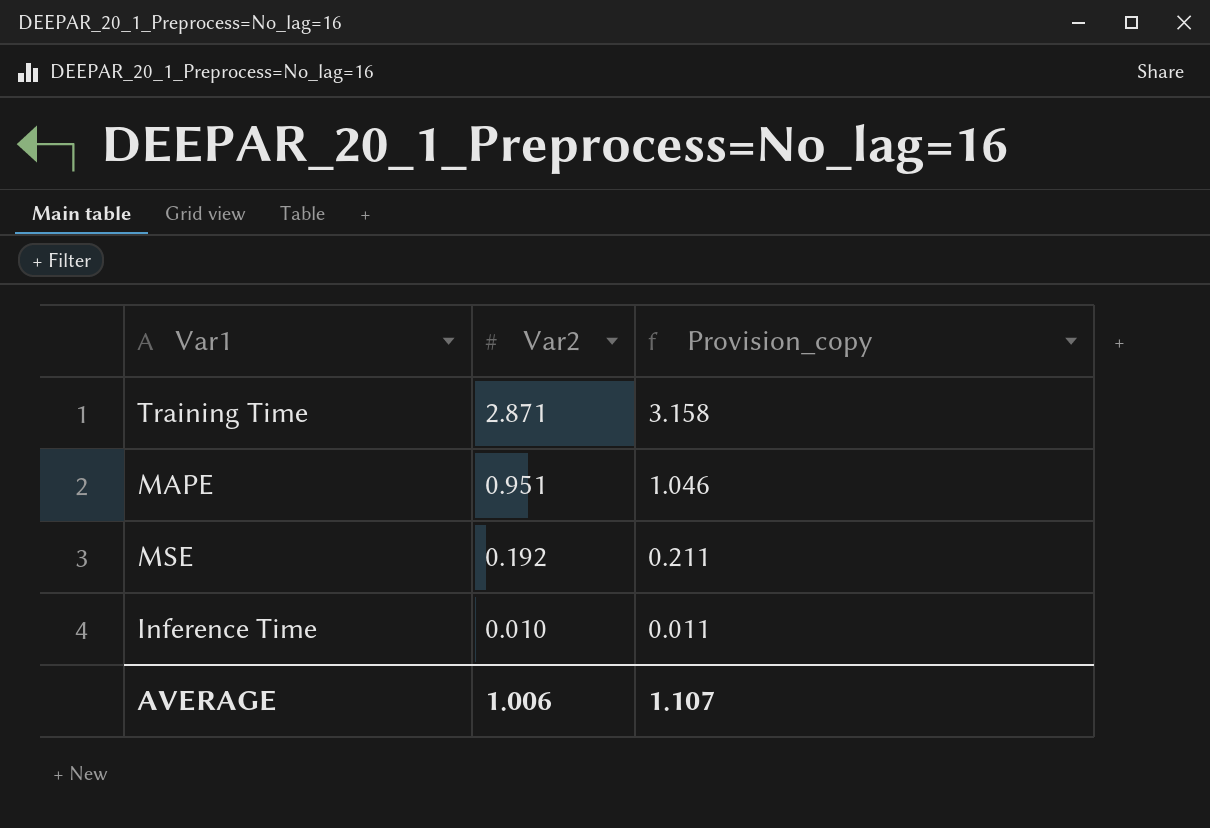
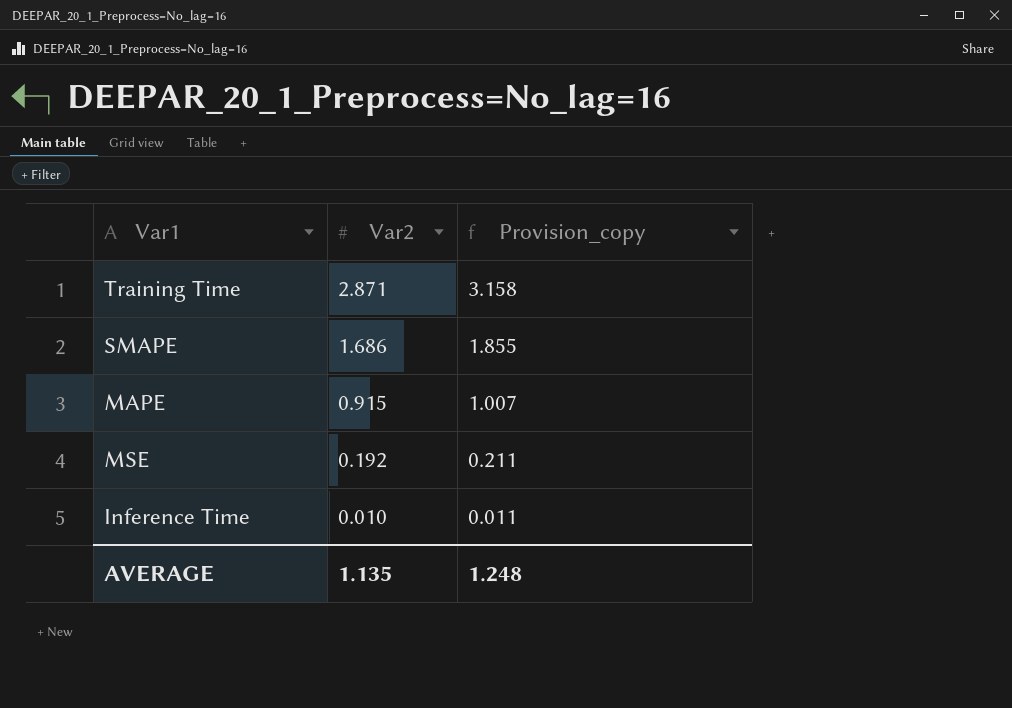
row SMAPE: none -> 1.686 | 1.855
MAPE | Var2: 0.951 -> 0.915
MAPE | Provision_copy: 1.046 -> 1.007
AVERAGE | Var2: 1.006 -> 1.135
AVERAGE | Provision_copy: 1.107 -> 1.248

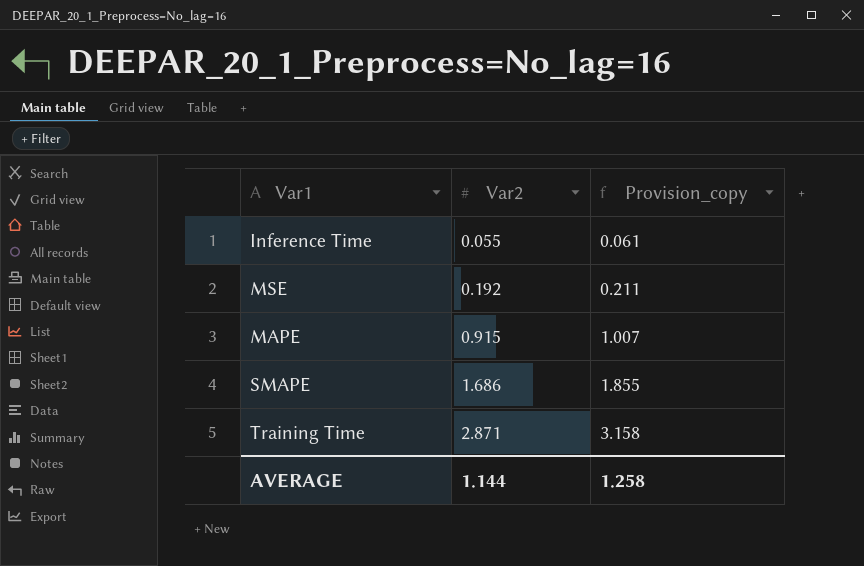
row order: Var2 descending -> Var2 ascending
Inference Time | Var2: 0.010 -> 0.055
Inference Time | Provision_copy: 0.011 -> 0.061
AVERAGE | Var2: 1.135 -> 1.144
AVERAGE | Provision_copy: 1.248 -> 1.258

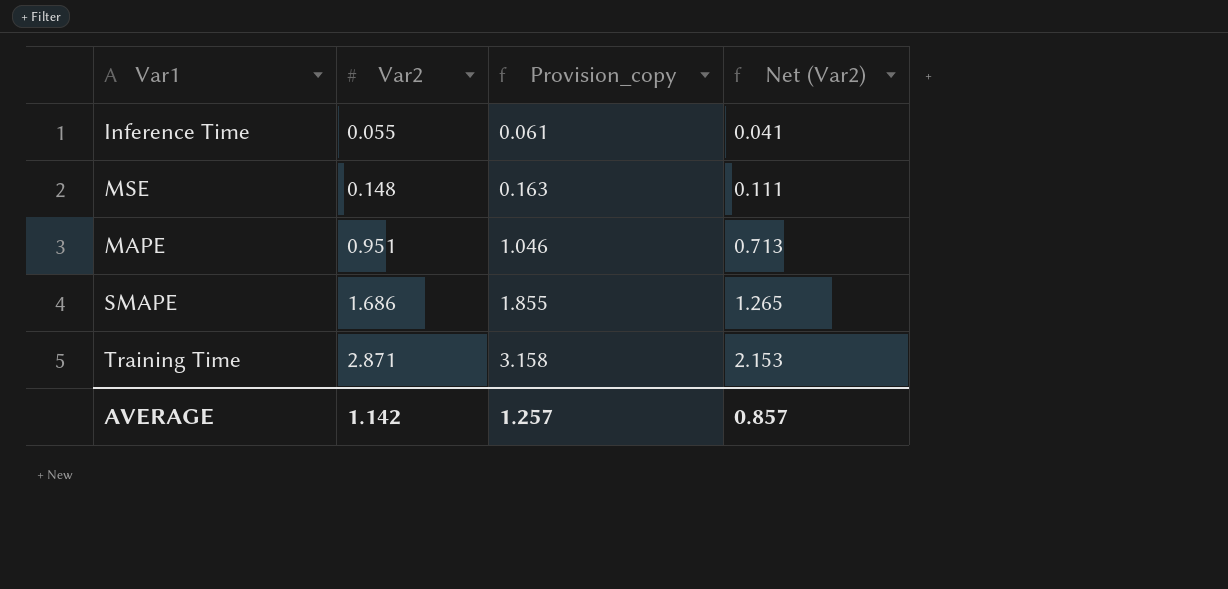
column Net (Var2) | formula: none -> [Var2] * 0.75
MSE | Var2: 0.192 -> 0.148
MSE | Provision_copy: 0.211 -> 0.163
MAPE | Var2: 0.915 -> 0.951
MAPE | Provision_copy: 1.007 -> 1.046
AVERAGE | Var2: 1.144 -> 1.142
AVERAGE | Provision_copy: 1.258 -> 1.257

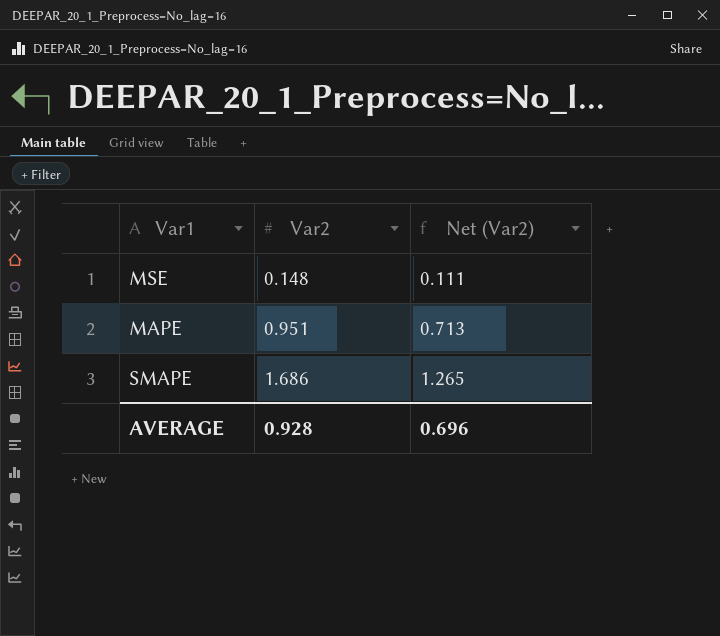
column Provision_copy | formula: [Var2] * 1.1 -> none
row Inference Time: 0.055 | 0.061 | 0.041 -> none
row Training Time: 2.871 | 3.158 | 2.153 -> none
AVERAGE | Var2: 1.142 -> 0.928
AVERAGE | Net (Var2): 0.857 -> 0.696

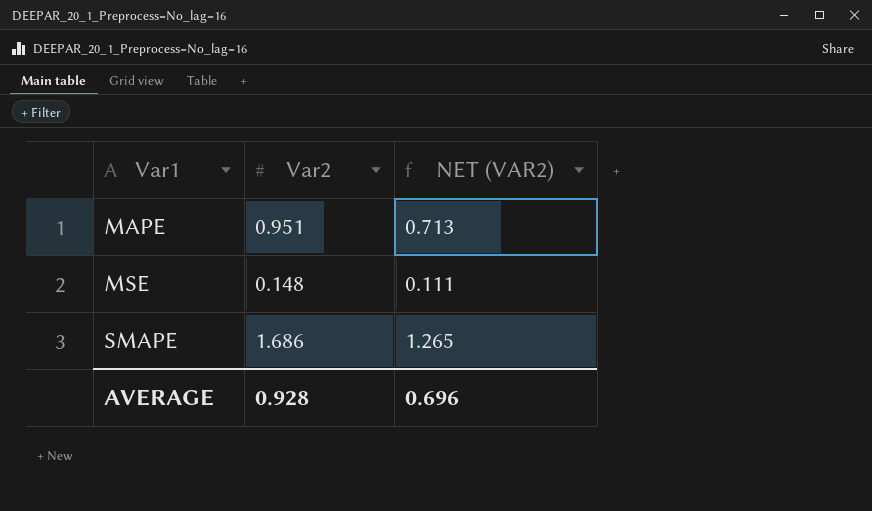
row order: Var2 ascending -> Var1 ascending
column name: Net (Var2) -> NET (VAR2)

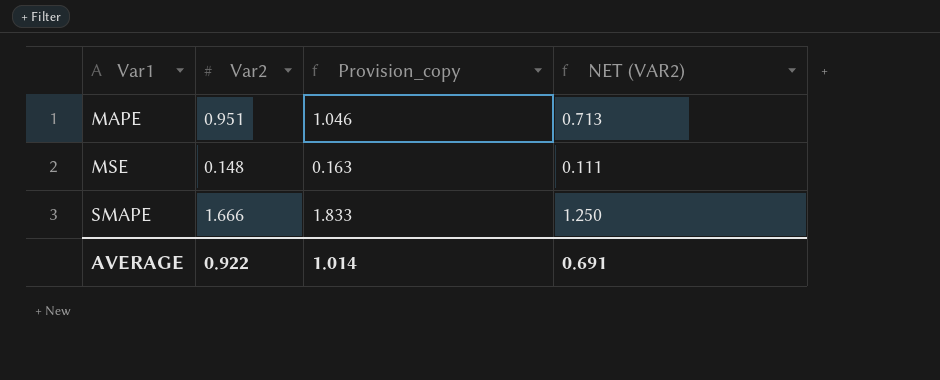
column Provision_copy | formula: none -> [Var2] * 1.1
SMAPE | Var2: 1.686 -> 1.666
SMAPE | NET (VAR2): 1.265 -> 1.250
AVERAGE | Var2: 0.928 -> 0.922
AVERAGE | NET (VAR2): 0.696 -> 0.691

